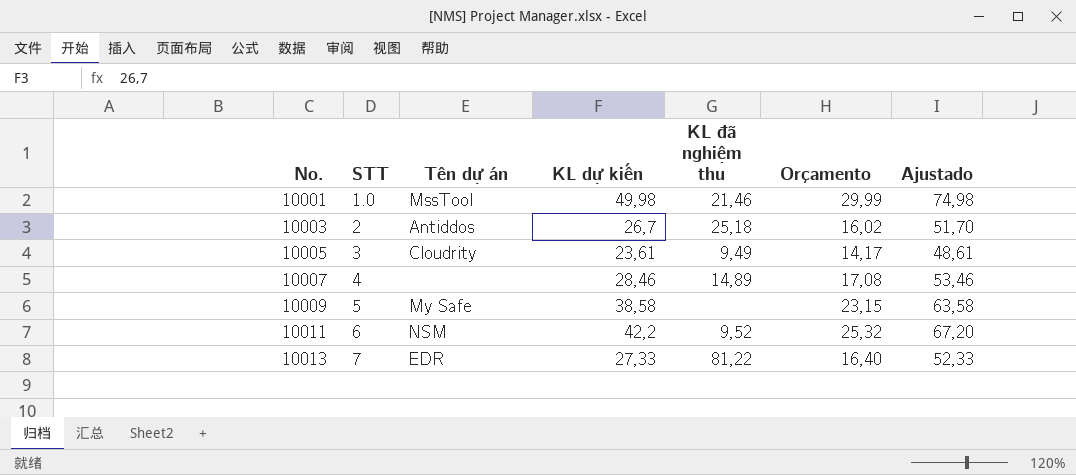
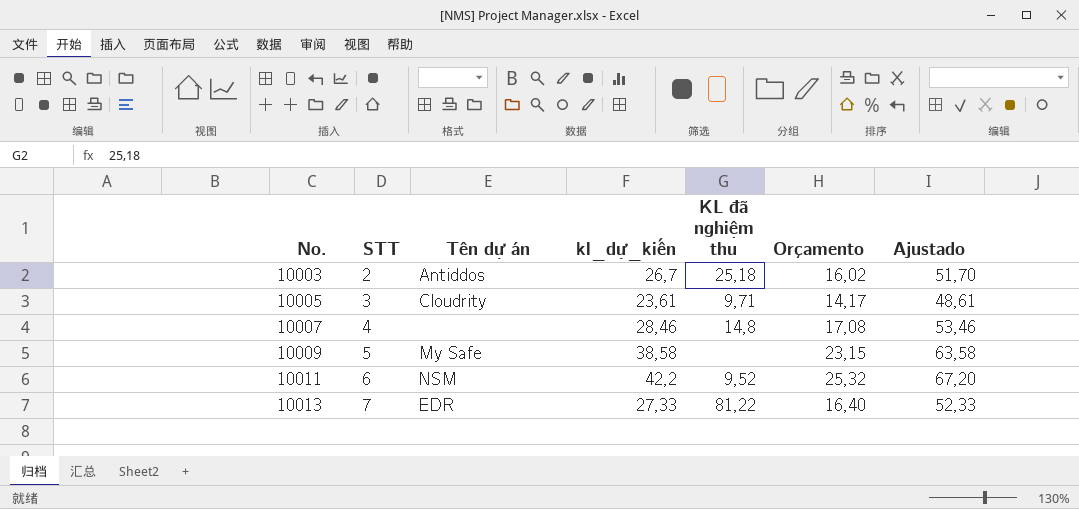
column name: KL dự kiến -> kl_dự_kiến
row 10001: 1.0 | MssTool | 49,98 | 21,46 | 29,99 | 74,98 -> none
10005 | KL đã nghiệm thu: 9,49 -> 9,71
10007 | KL đã nghiệm thu: 14,89 -> 14,8

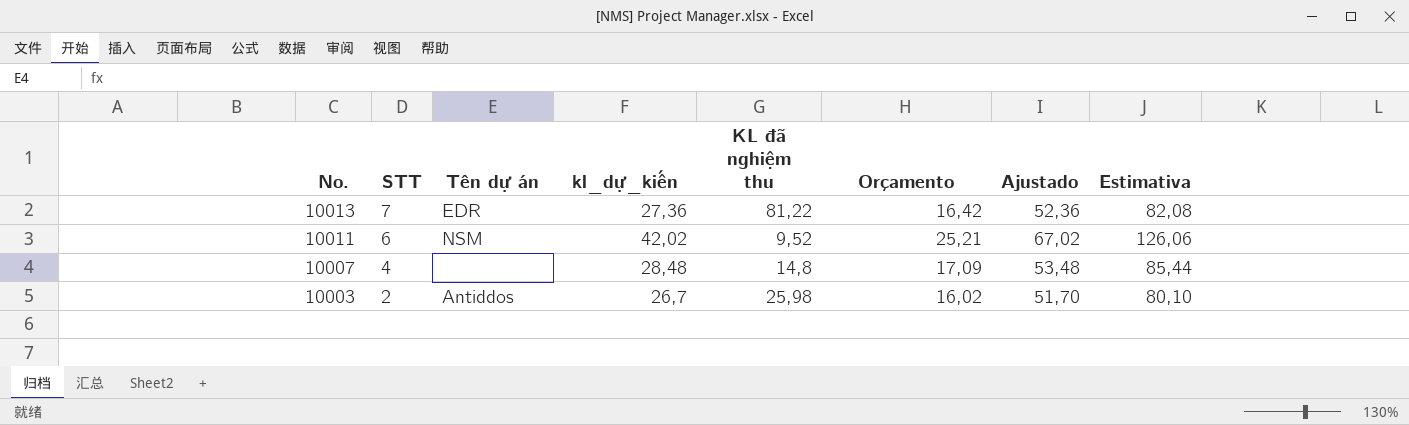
row order: No. ascending -> No. descending
column Estimativa | formula: none -> [kl_dự_kiến] * 3
row 10005: 3 | Cloudrity | 23,61 | 9,71 | 14,17 | 48,61 -> none
row 10009: 5 | My Safe | 38,58 | none | 23,15 | 63,58 -> none
10013 | kl_dự_kiến: 27,33 -> 27,36
10013 | Orçamento: 16,40 -> 16,42
10013 | Ajustado: 52,33 -> 52,36
10011 | kl_dự_kiến: 42,2 -> 42,02
10011 | Orçamento: 25,32 -> 25,21
10011 | Ajustado: 67,20 -> 67,02
10007 | kl_dự_kiến: 28,46 -> 28,48
10007 | Orçamento: 17,08 -> 17,09
10007 | Ajustado: 53,46 -> 53,48
10003 | KL đã nghiệm thu: 25,18 -> 25,98

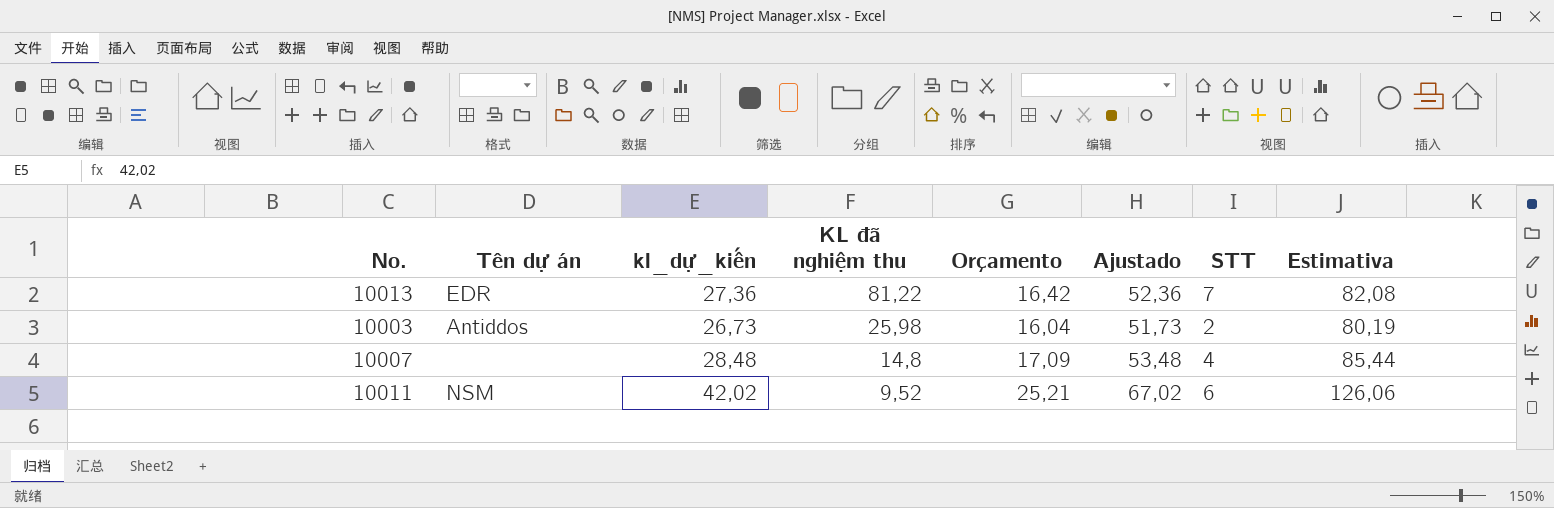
row order: No. descending -> KL đã nghiệm thu descending
column STT | position: 2 -> 7
10003 | kl_dự_kiến: 26,7 -> 26,73
10003 | Orçamento: 16,02 -> 16,04
10003 | Ajustado: 51,70 -> 51,73
10003 | Estimativa: 80,10 -> 80,19

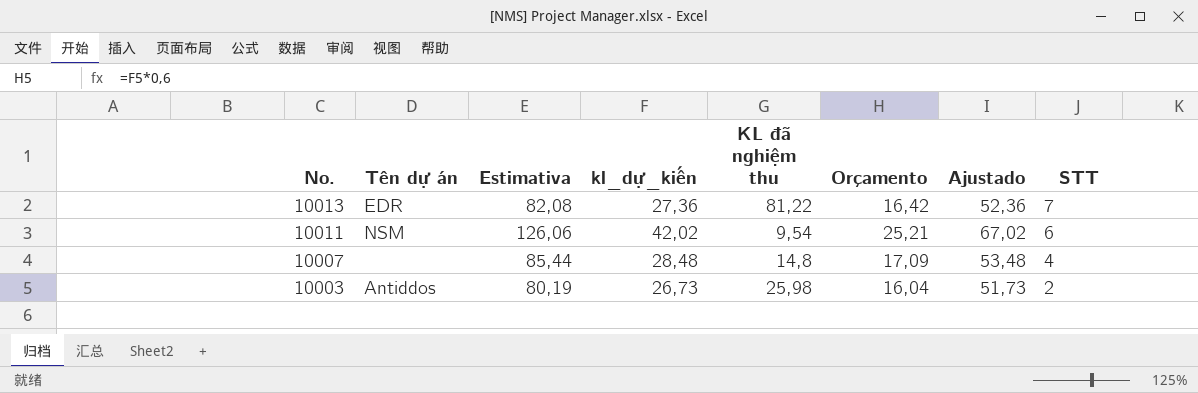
row order: KL đã nghiệm thu descending -> No. descending
column Estimativa | position: 8 -> 3
10011 | KL đã nghiệm thu: 9,52 -> 9,54

